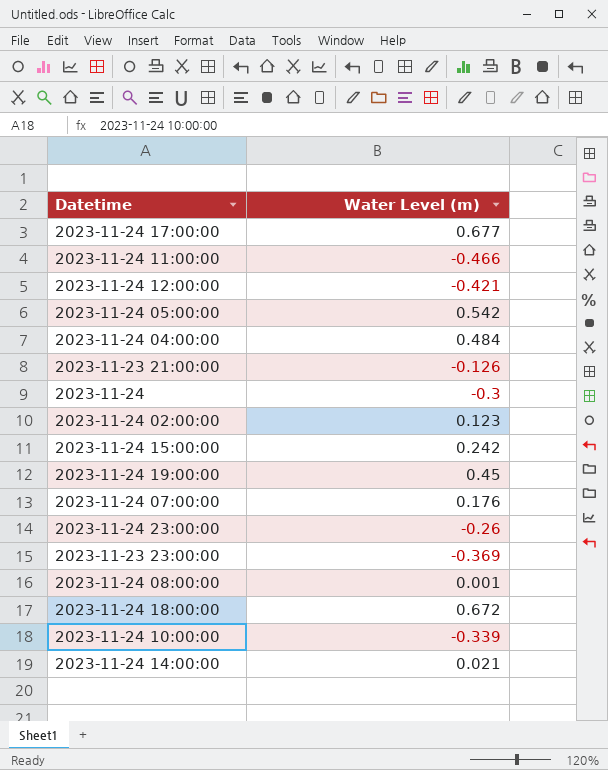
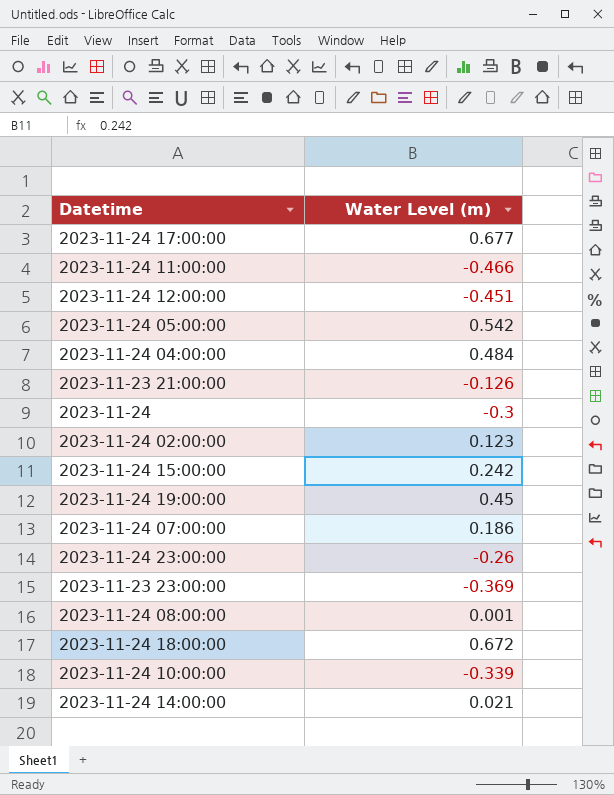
2023-11-24 12:00:00 | Water Level (m): -0.421 -> -0.451
2023-11-24 07:00:00 | Water Level (m): 0.176 -> 0.186

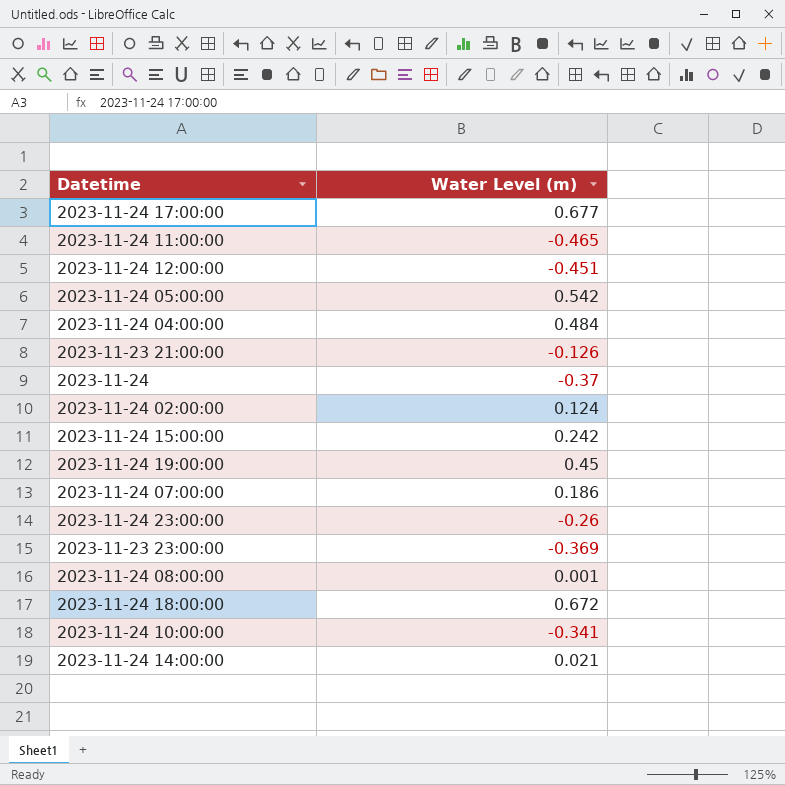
2023-11-24 11:00:00 | Water Level (m): -0.466 -> -0.465
2023-11-24 | Water Level (m): -0.3 -> -0.37
2023-11-24 02:00:00 | Water Level (m): 0.123 -> 0.124
2023-11-24 10:00:00 | Water Level (m): -0.339 -> -0.341

